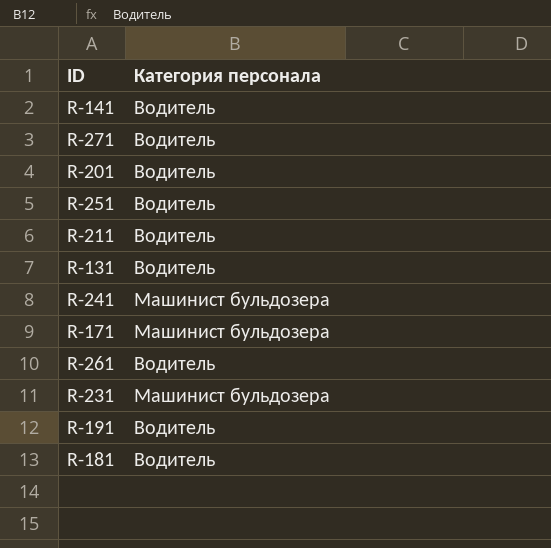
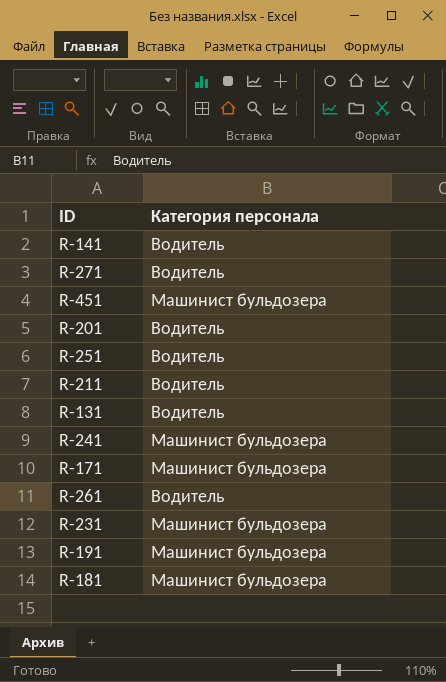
row R-451: none -> Машинист бульдозера
R-191 | Категория персонала: Водитель -> Машинист бульдозера
R-181 | Категория персонала: Водитель -> Машинист бульдозера

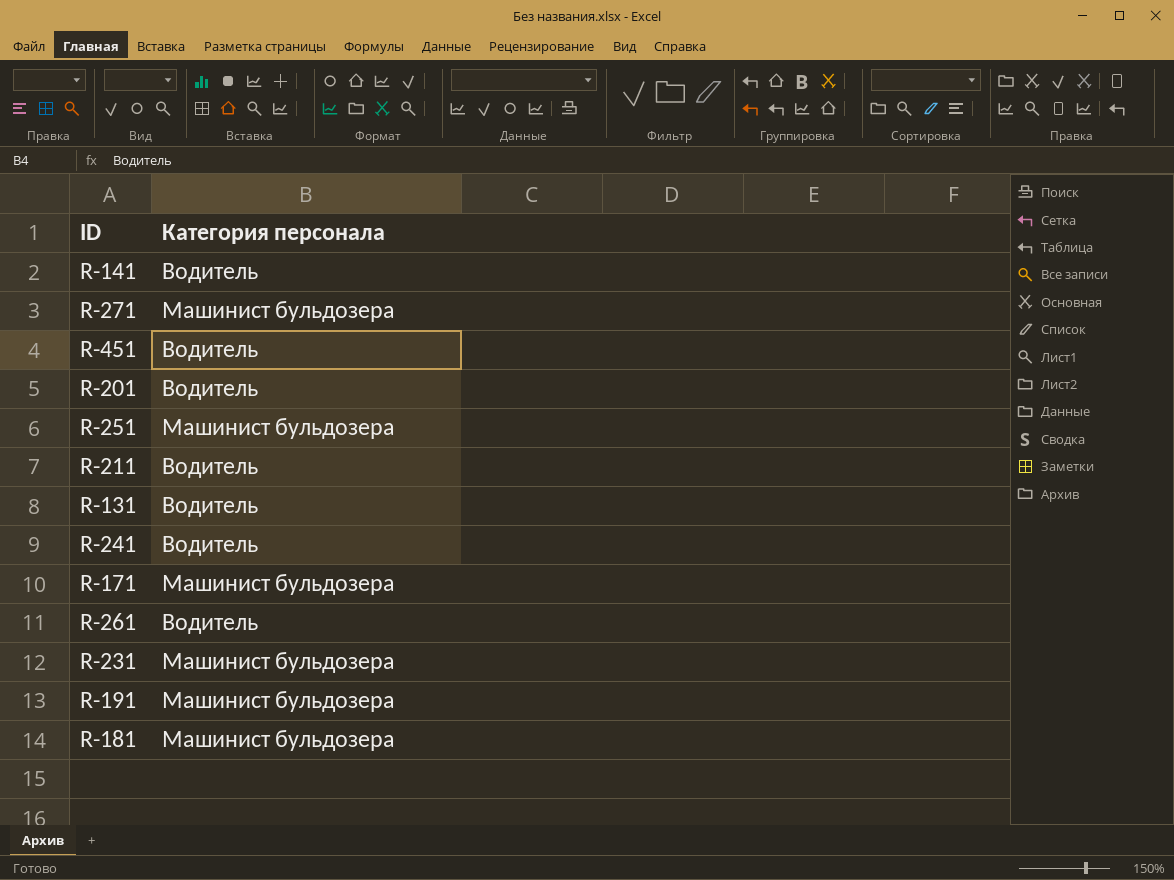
R-271 | Категория персонала: Водитель -> Машинист бульдозера
R-451 | Категория персонала: Машинист бульдозера -> Водитель
R-251 | Категория персонала: Водитель -> Машинист бульдозера
R-241 | Категория персонала: Машинист бульдозера -> Водитель

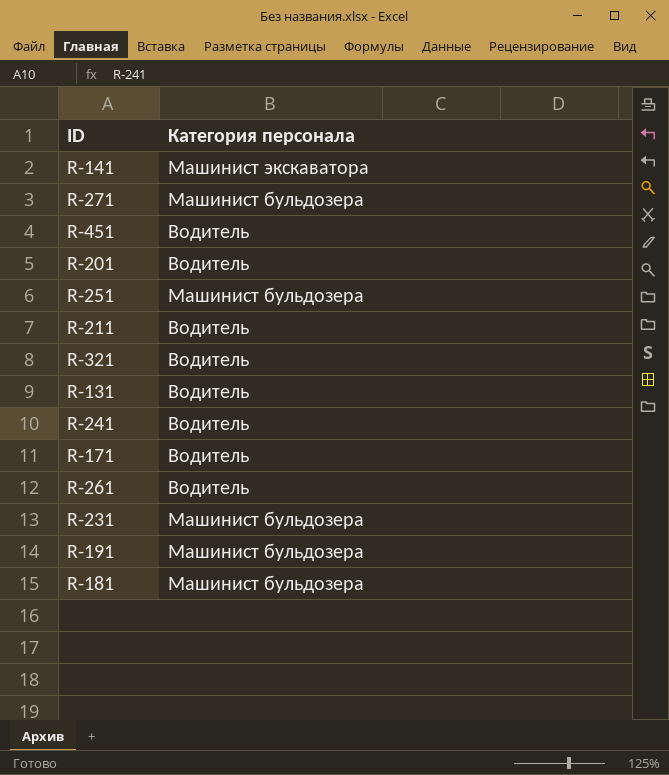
R-141 | Категория персонала: Водитель -> Машинист экскаватора
row R-321: none -> Водитель
R-171 | Категория персонала: Машинист бульдозера -> Водитель

